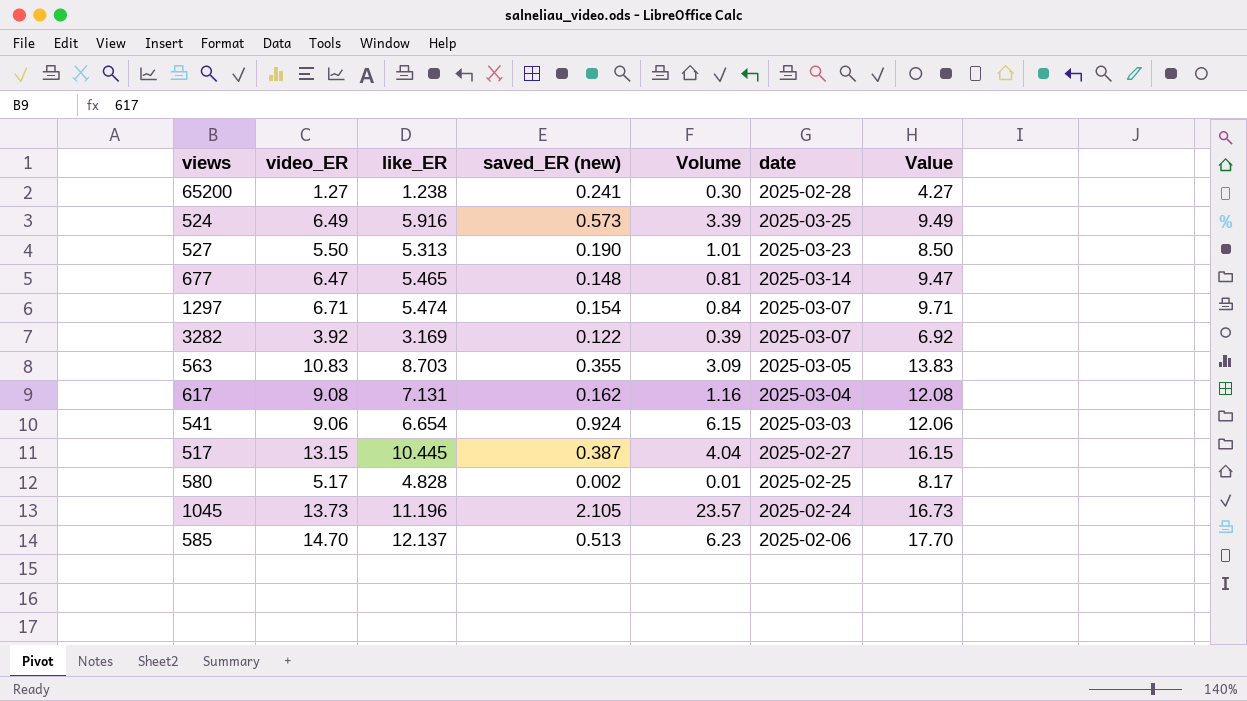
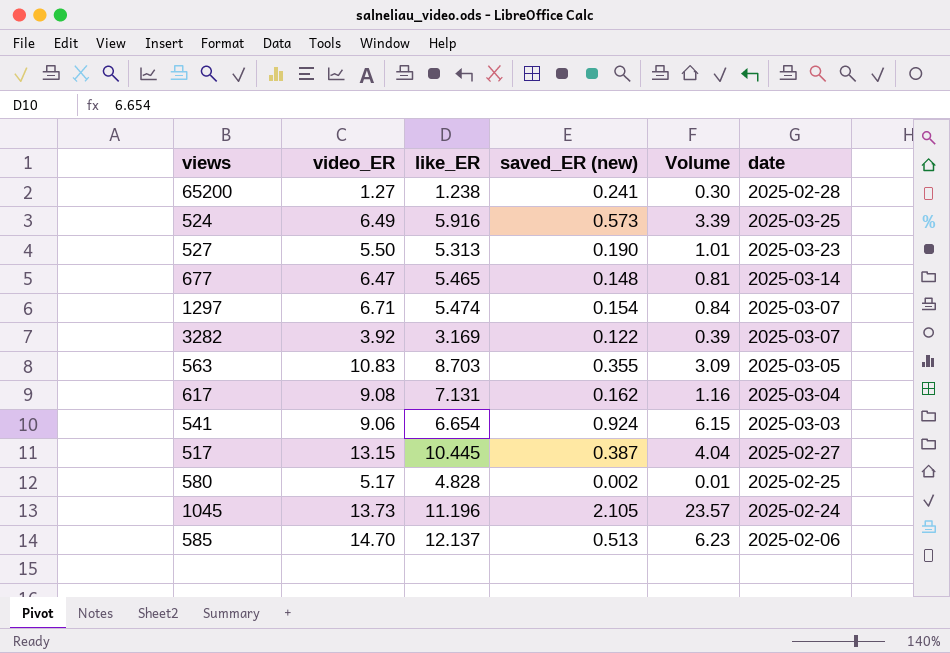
column Value | formula: [video_ER] + 3 -> none

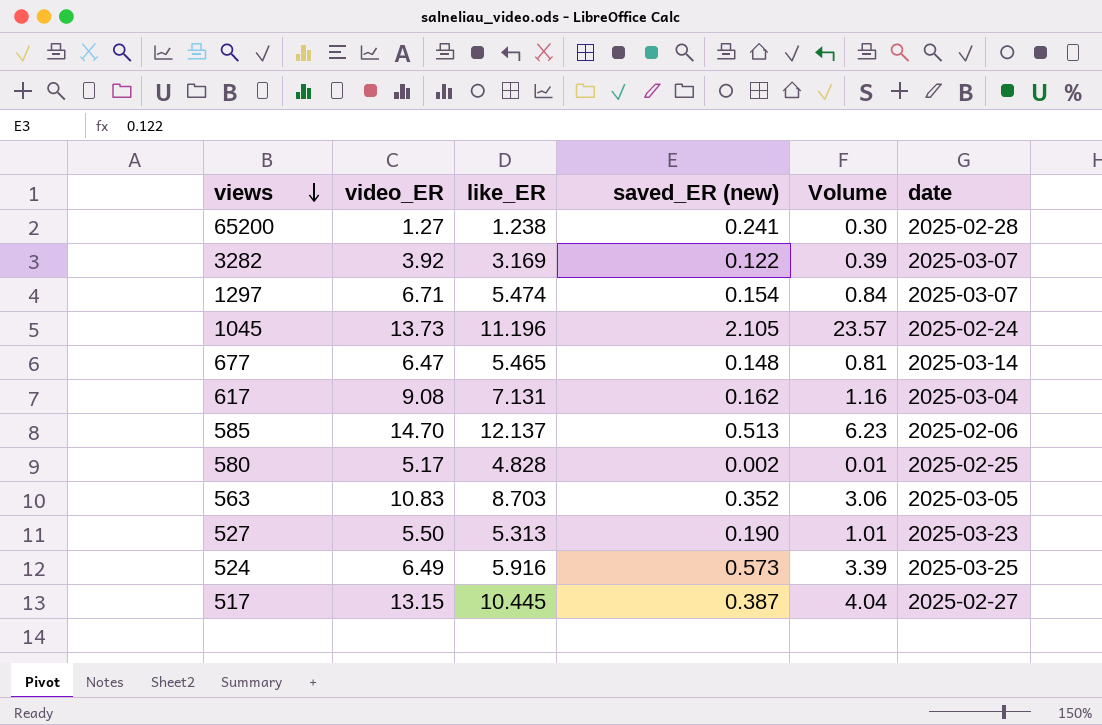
row order: none -> views descending
row 541: 9.06 | 6.654 | 0.924 | 6.15 | 2025-03-03 -> none
563 | saved_ER (new): 0.355 -> 0.352
563 | Volume: 3.09 -> 3.06

